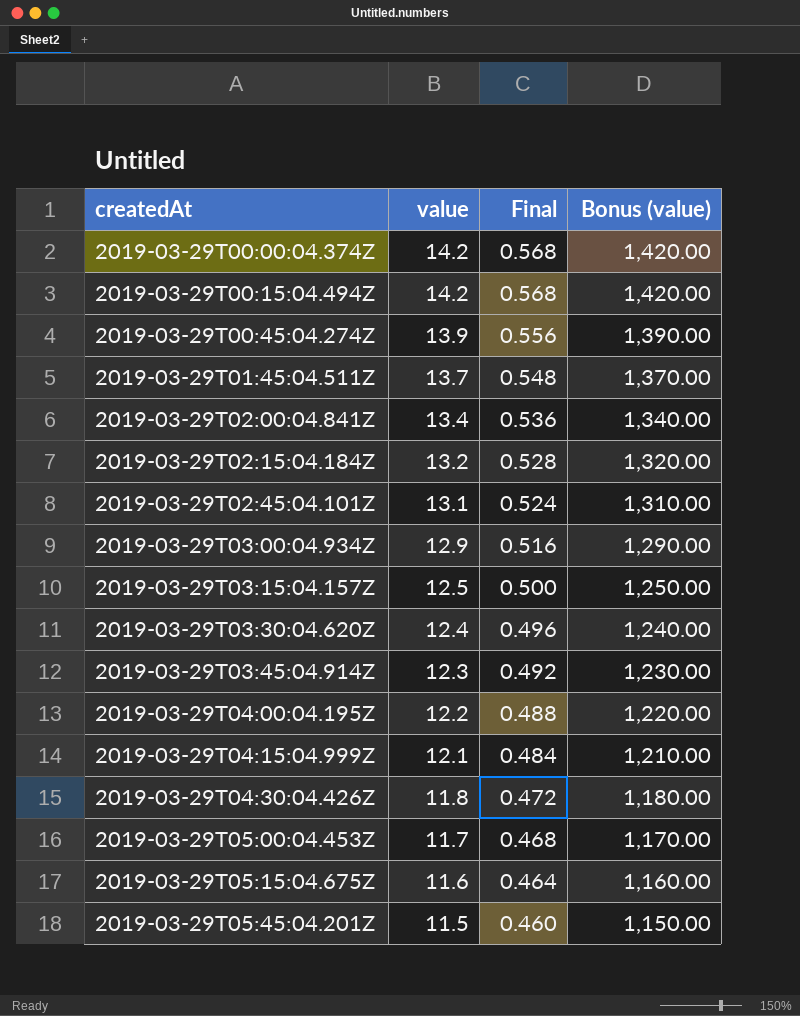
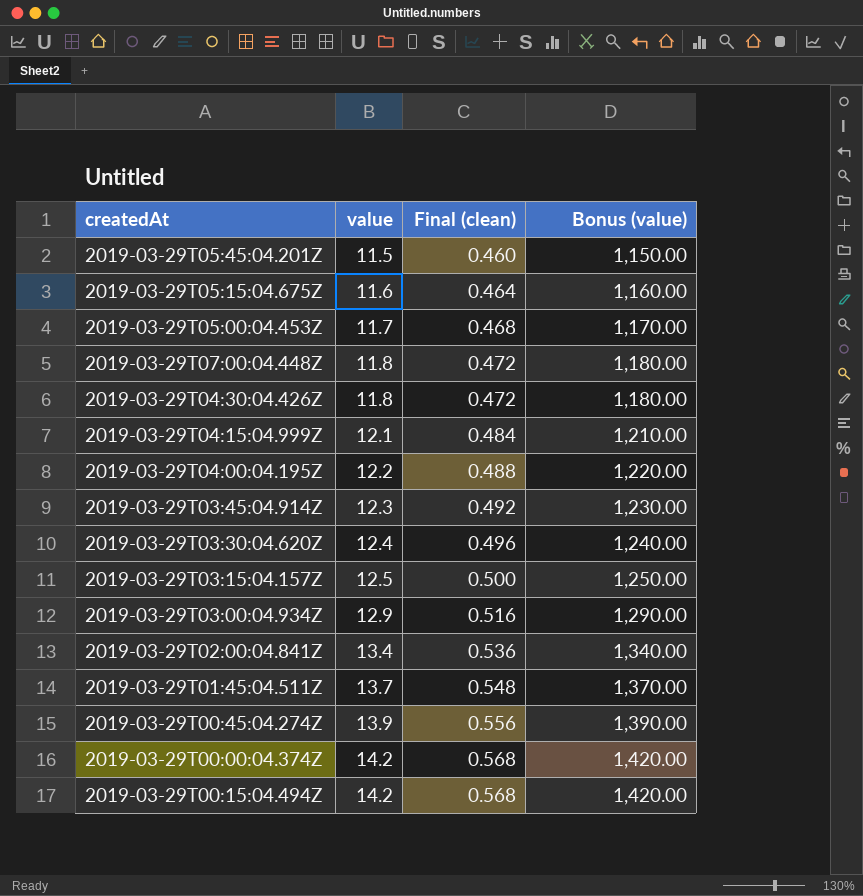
row order: createdAt ascending -> value ascending
column name: Final -> Final (clean)
row 2019-03-29T02:15:04.184Z: 13.2 | 0.528 | 1,320.00 -> none
row 2019-03-29T02:45:04.101Z: 13.1 | 0.524 | 1,310.00 -> none
row 2019-03-29T07:00:04.448Z: none -> 11.8 | 0.472 | 1,180.00

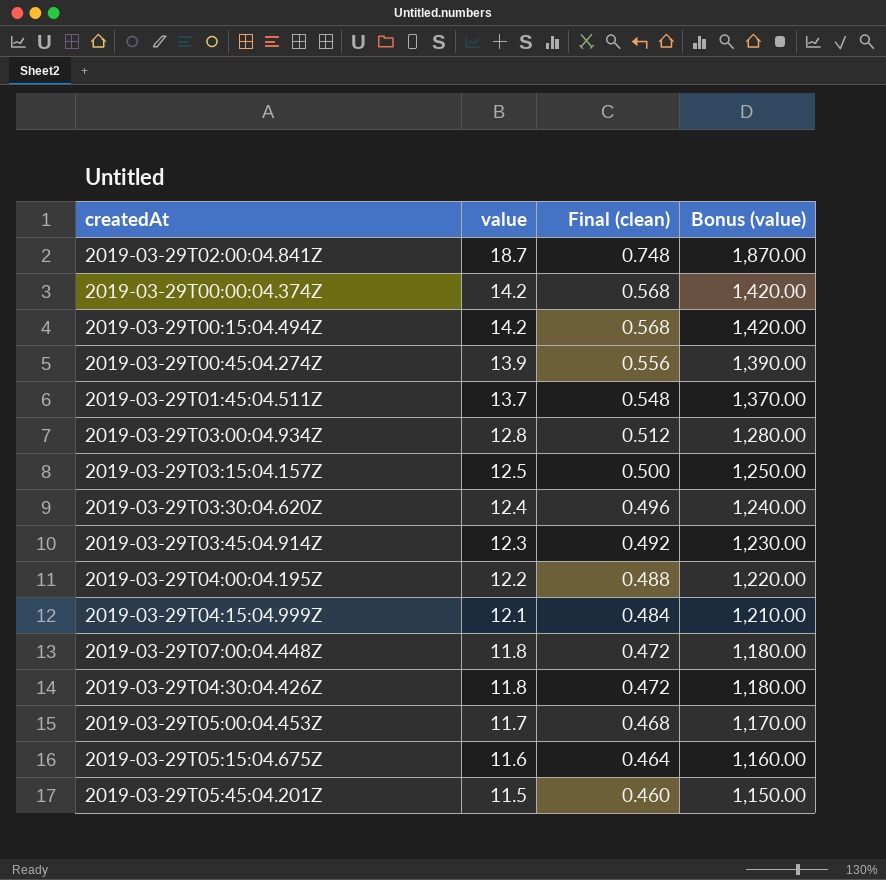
row order: value ascending -> value descending
2019-03-29T02:00:04.841Z | value: 13.4 -> 18.7
2019-03-29T02:00:04.841Z | Final (clean): 0.536 -> 0.748
2019-03-29T02:00:04.841Z | Bonus (value): 1,340.00 -> 1,870.00
2019-03-29T03:00:04.934Z | value: 12.9 -> 12.8
2019-03-29T03:00:04.934Z | Final (clean): 0.516 -> 0.512
2019-03-29T03:00:04.934Z | Bonus (value): 1,290.00 -> 1,280.00

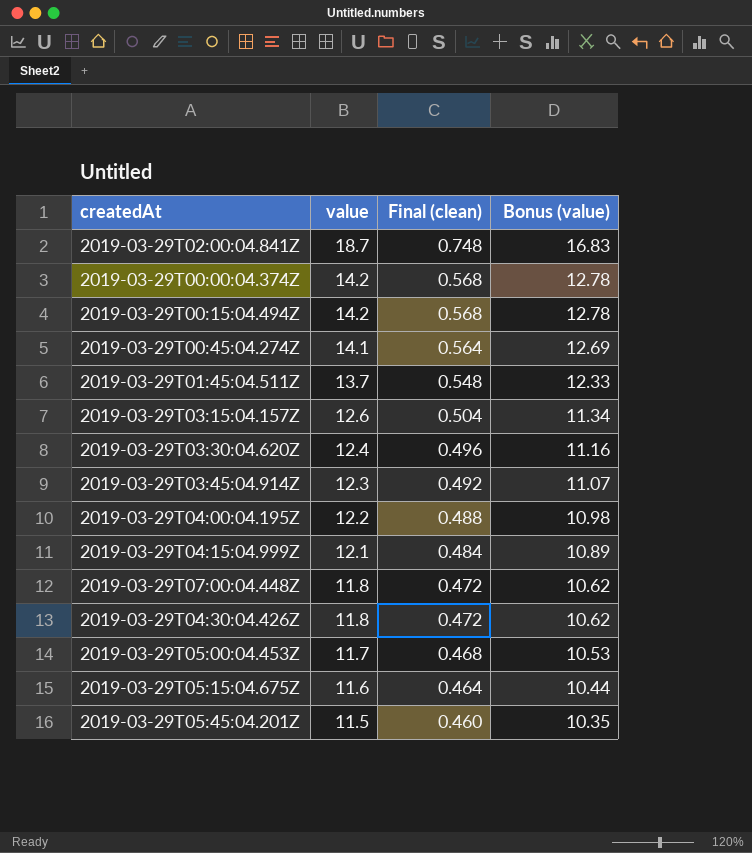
column Bonus (value) | formula: [value] * 100 -> [value] * 0.9
row 2019-03-29T03:00:04.934Z: 12.8 | 0.512 | 1,280.00 -> none
2019-03-29T00:45:04.274Z | value: 13.9 -> 14.1
2019-03-29T00:45:04.274Z | Final (clean): 0.556 -> 0.564
2019-03-29T03:15:04.157Z | value: 12.5 -> 12.6
2019-03-29T03:15:04.157Z | Final (clean): 0.500 -> 0.504

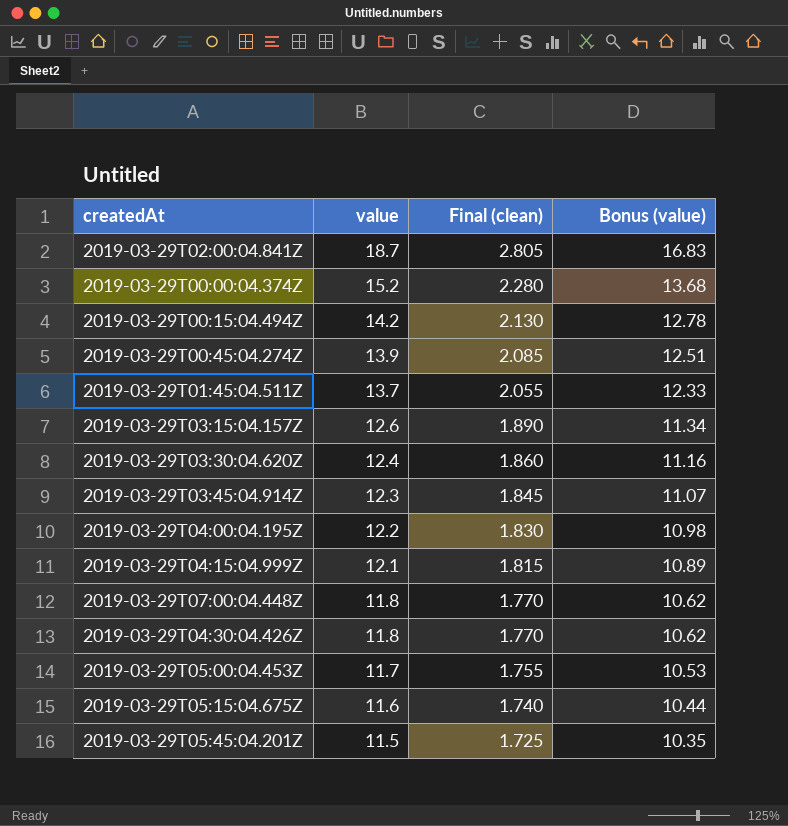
column Final (clean) | formula: [value] * 0.04 -> [value] * 0.15
2019-03-29T00:00:04.374Z | value: 14.2 -> 15.2
2019-03-29T00:00:04.374Z | Bonus (value): 12.78 -> 13.68
2019-03-29T00:45:04.274Z | value: 14.1 -> 13.9
2019-03-29T00:45:04.274Z | Bonus (value): 12.69 -> 12.51

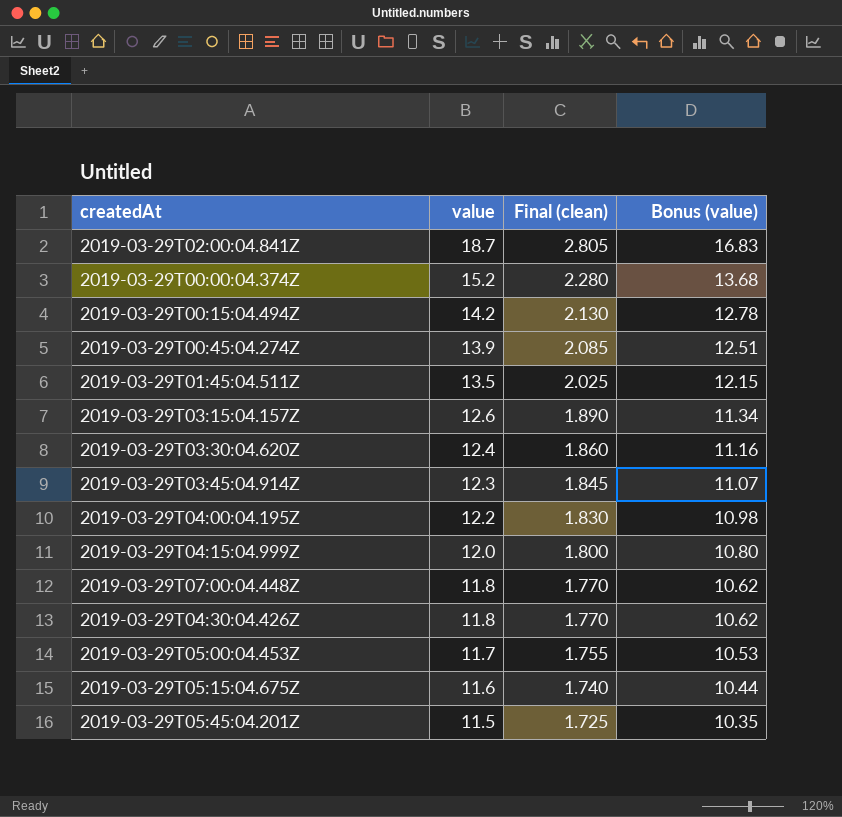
2019-03-29T01:45:04.511Z | value: 13.7 -> 13.5
2019-03-29T01:45:04.511Z | Final (clean): 2.055 -> 2.025
2019-03-29T01:45:04.511Z | Bonus (value): 12.33 -> 12.15
2019-03-29T04:15:04.999Z | value: 12.1 -> 12.0
2019-03-29T04:15:04.999Z | Final (clean): 1.815 -> 1.800
2019-03-29T04:15:04.999Z | Bonus (value): 10.89 -> 10.80

